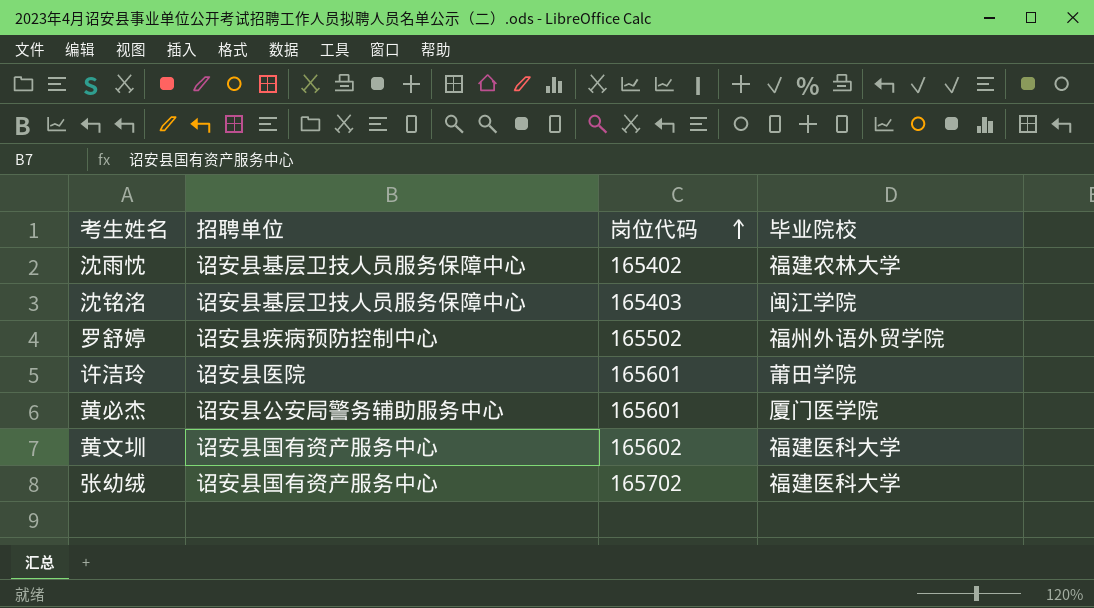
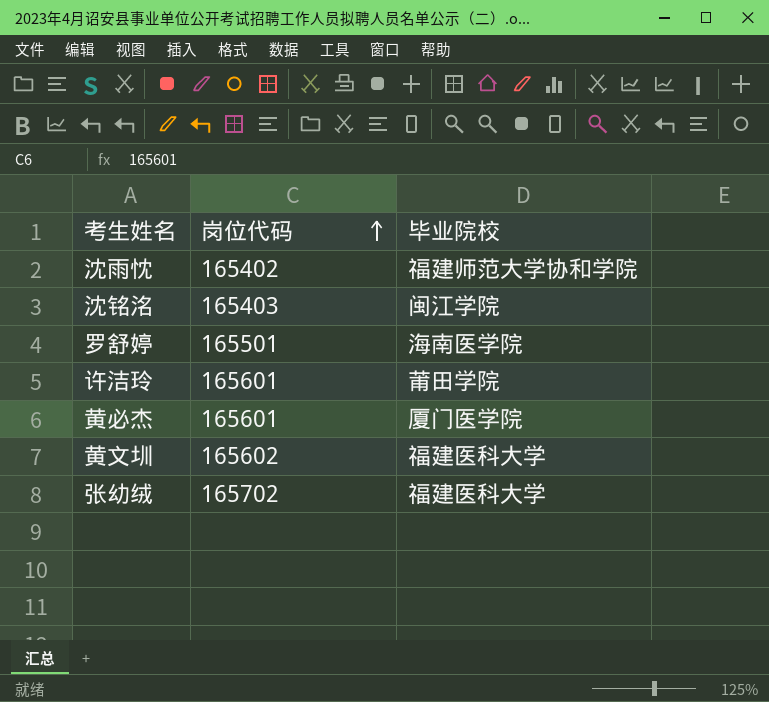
column 招聘单位 | position: 2 -> none
沈雨忱 | 毕业院校: 福建农林大学 -> 福建师范大学协和学院
罗舒婷 | 岗位代码: 165502 -> 165501
罗舒婷 | 毕业院校: 福州外语外贸学院 -> 海南医学院

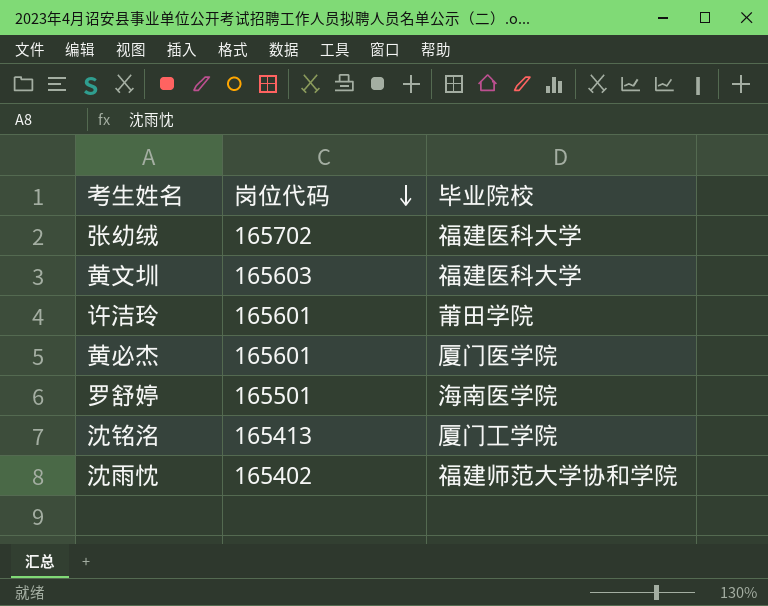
row order: 岗位代码 ascending -> 岗位代码 descending
黄文圳 | 岗位代码: 165602 -> 165603
沈铭洺 | 岗位代码: 165403 -> 165413
沈铭洺 | 毕业院校: 闽江学院 -> 厦门工学院

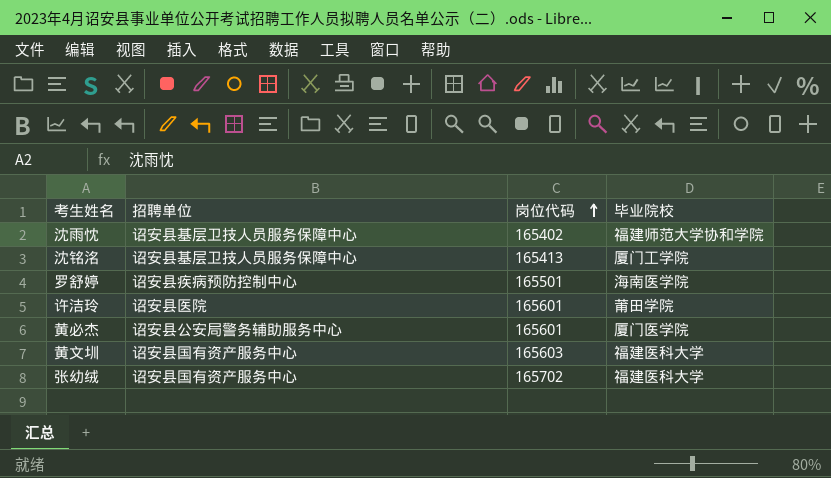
row order: 岗位代码 descending -> 岗位代码 ascending
column 招聘单位 | position: none -> 2

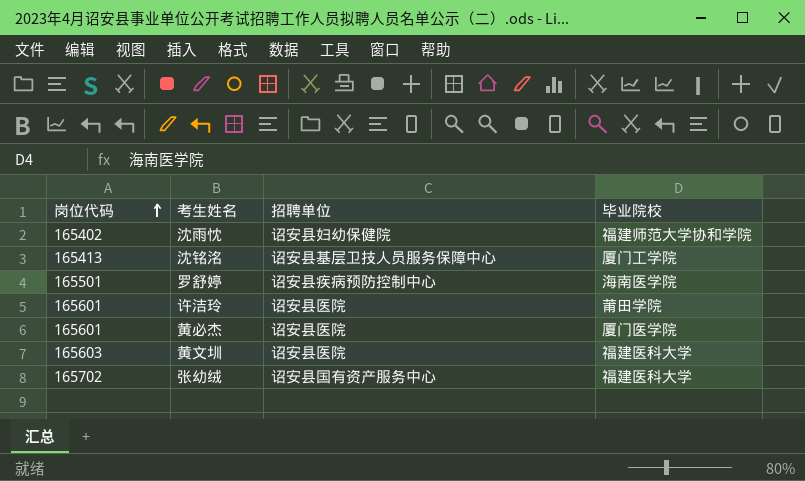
column 岗位代码 | position: 3 -> 1
沈雨忱 | 招聘单位: 诏安县基层卫技人员服务保障中心 -> 诏安县妇幼保健院
黄必杰 | 招聘单位: 诏安县公安局警务辅助服务中心 -> 诏安县医院
黄文圳 | 招聘单位: 诏安县国有资产服务中心 -> 诏安县医院

